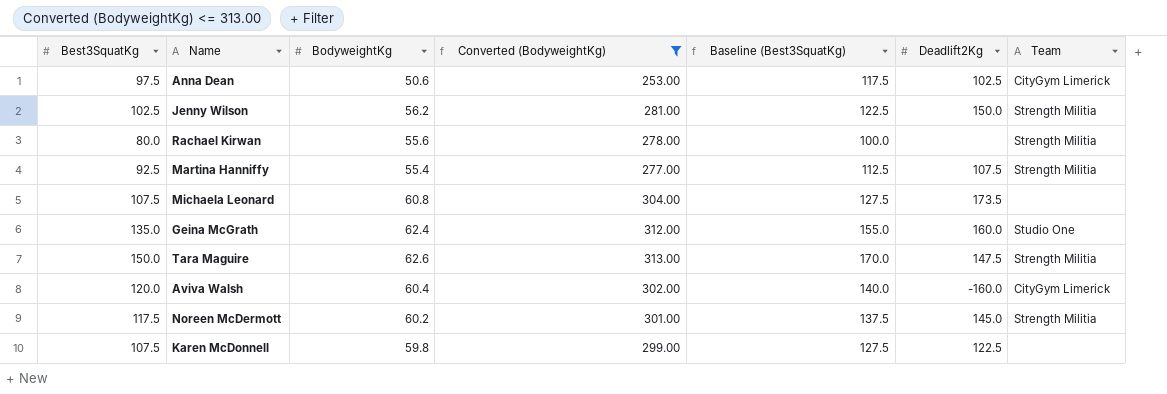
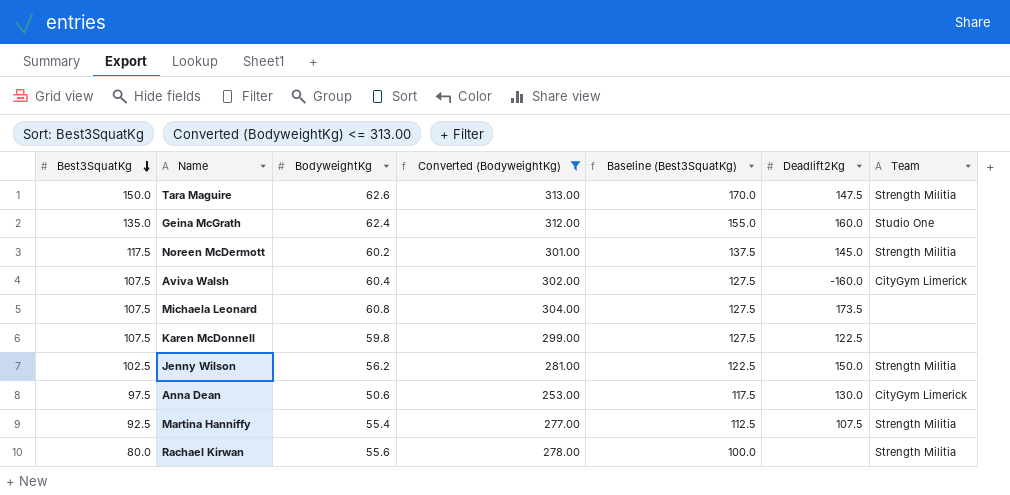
row order: none -> Best3SquatKg descending
Aviva Walsh | Best3SquatKg: 120.0 -> 107.5
Aviva Walsh | Baseline (Best3SquatKg): 140.0 -> 127.5
Anna Dean | Deadlift2Kg: 102.5 -> 130.0

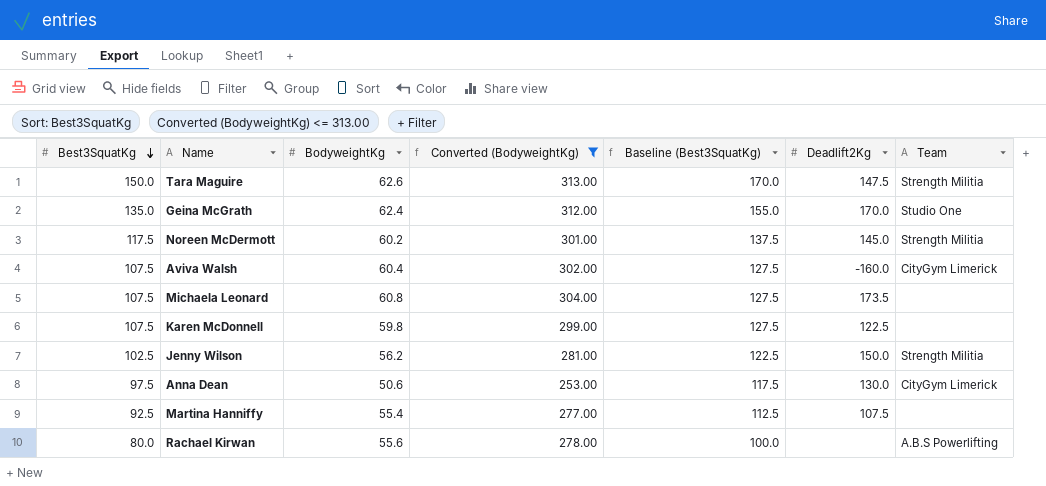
Geina McGrath | Deadlift2Kg: 160.0 -> 170.0
Martina Hanniffy | Team: Strength Militia -> none
Rachael Kirwan | Team: Strength Militia -> A.B.S Powerlifting

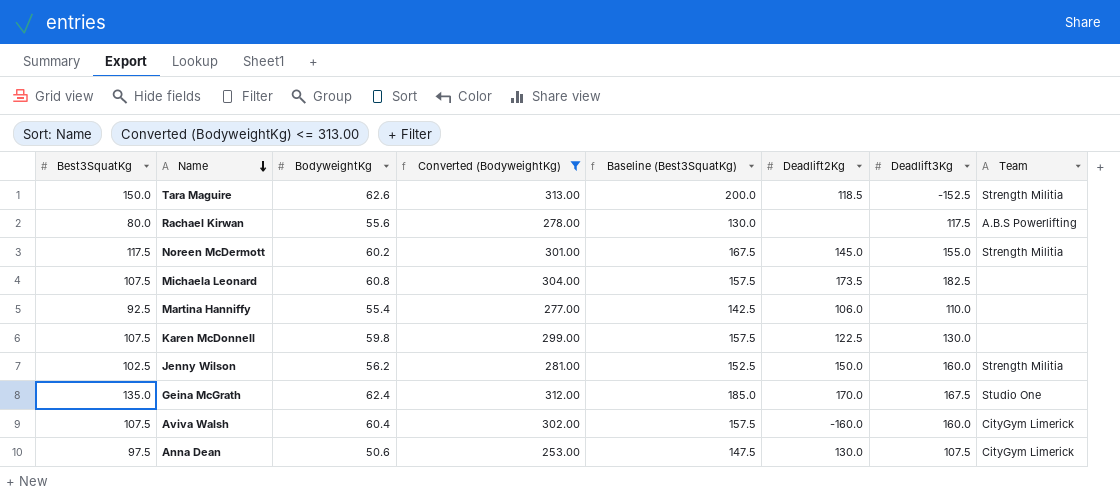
row order: Best3SquatKg descending -> Name descending
column Baseline (Best3SquatKg) | formula: [Best3SquatKg] + 20 -> [Best3SquatKg] + 50
column Deadlift3Kg | position: none -> 7
Tara Maguire | Deadlift2Kg: 147.5 -> 118.5
Martina Hanniffy | Deadlift2Kg: 107.5 -> 106.0

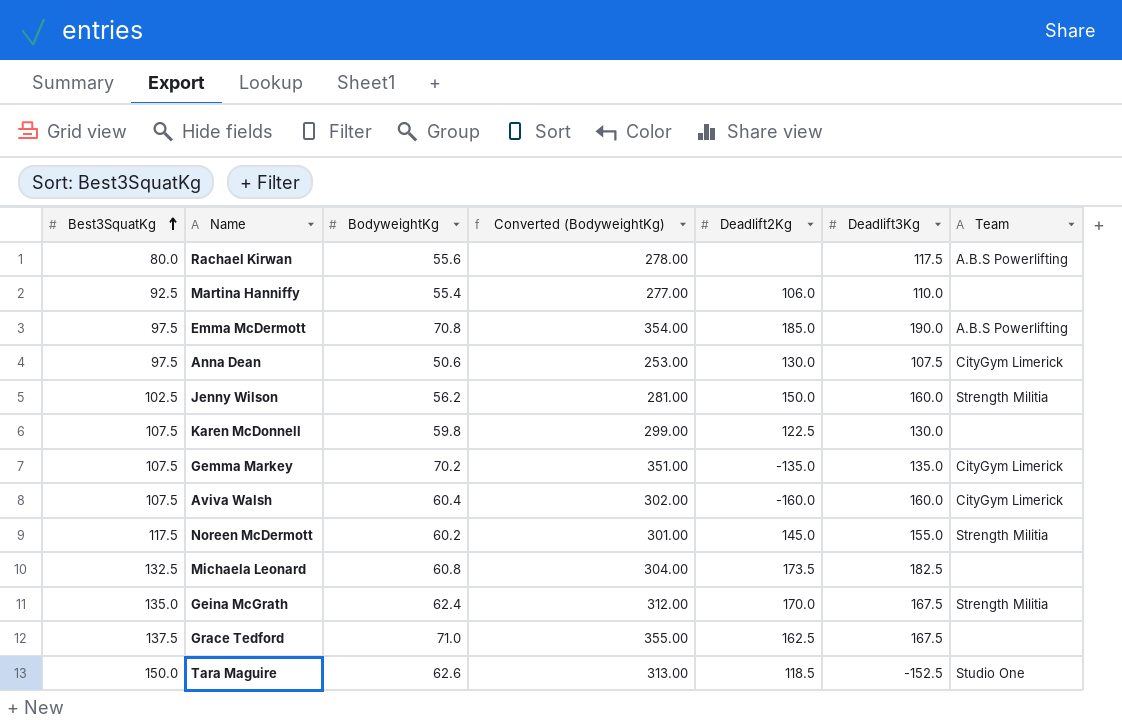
filter: Converted (BodyweightKg) <= 313.00 -> none
row order: Name descending -> Best3SquatKg ascending
column Baseline (Best3SquatKg) | formula: [Best3SquatKg] + 50 -> none
Michaela Leonard | Best3SquatKg: 107.5 -> 132.5
Geina McGrath | Team: Studio One -> Strength Militia
Tara Maguire | Team: Strength Militia -> Studio One

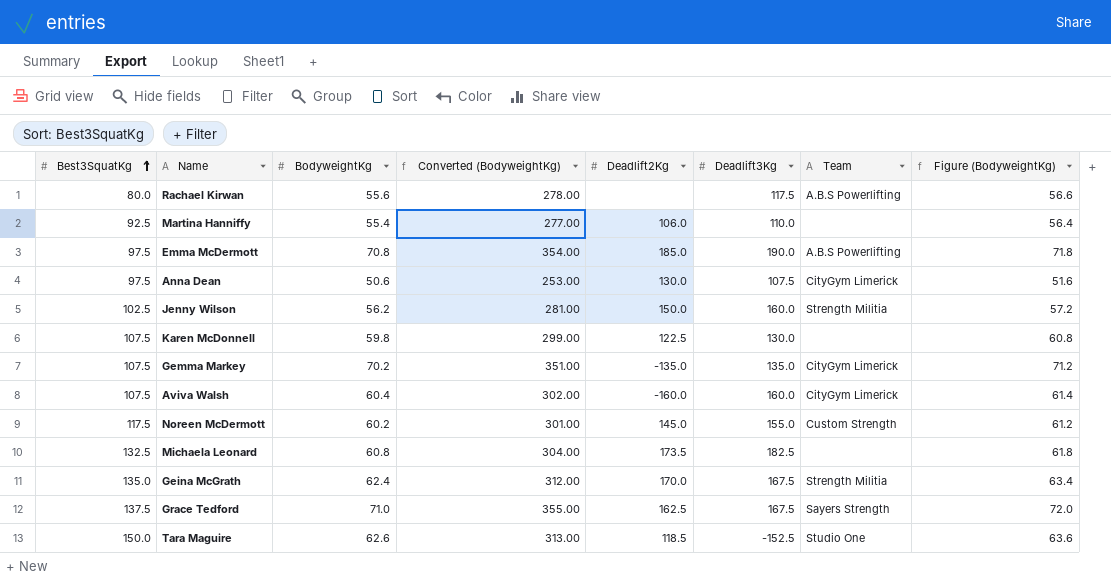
column Figure (BodyweightKg) | formula: none -> [BodyweightKg] + 1
Noreen McDermott | Team: Strength Militia -> Custom Strength
Grace Tedford | Team: none -> Sayers Strength

